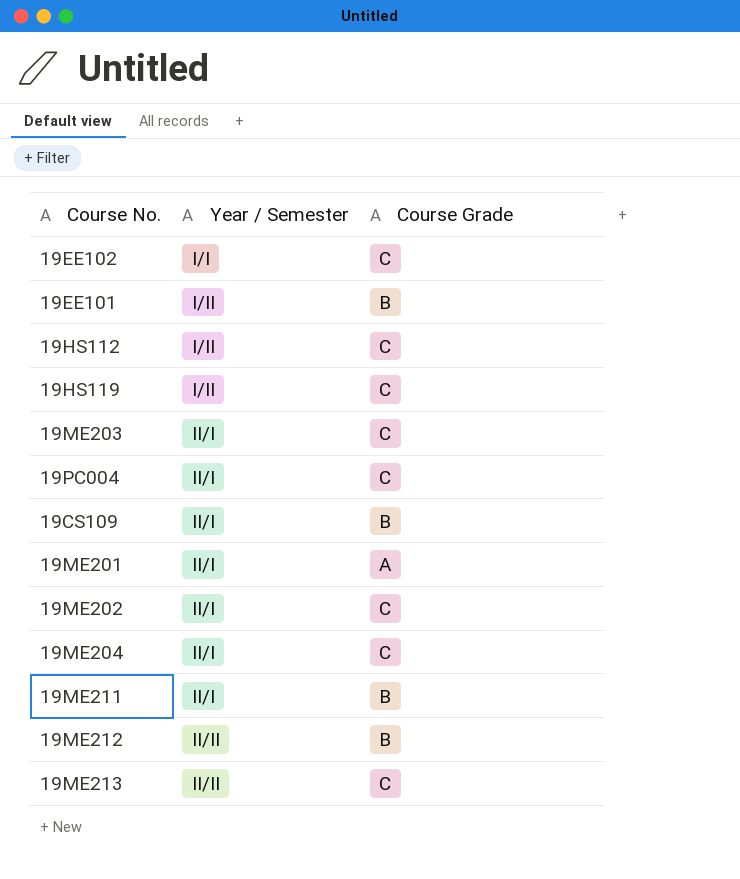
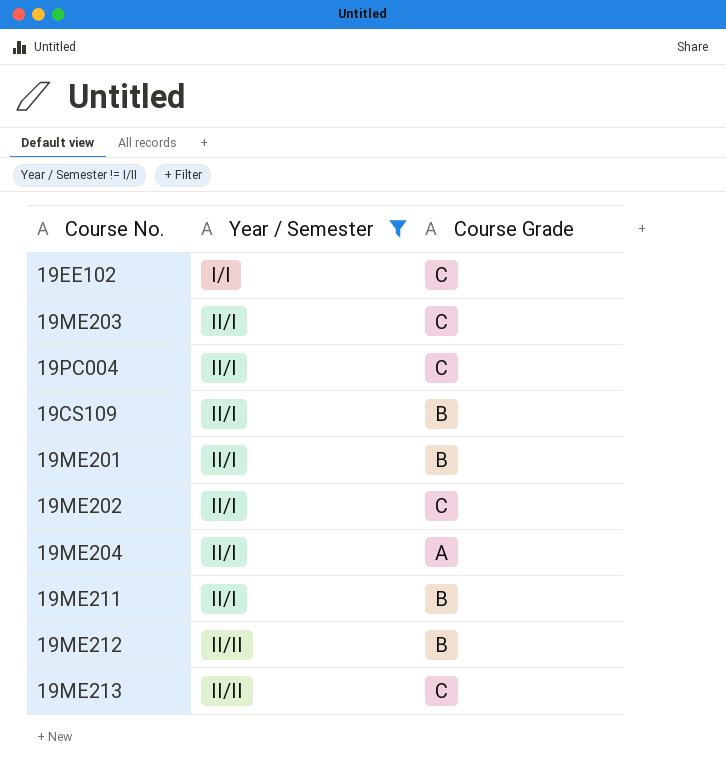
filter: none -> Year / Semester != I/II
19ME201 | Course Grade: A -> B
19ME204 | Course Grade: C -> A

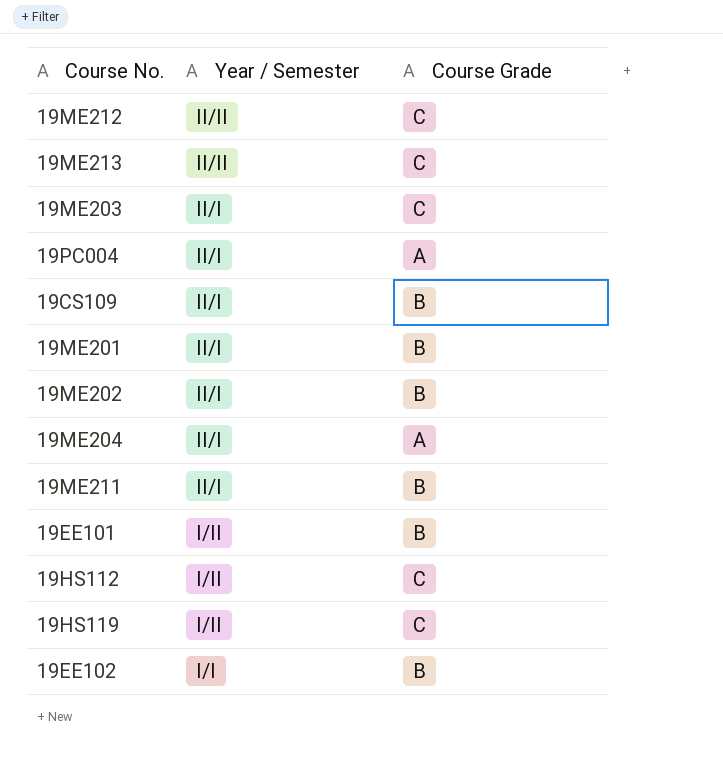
filter: Year / Semester != I/II -> none
row order: Year / Semester ascending -> Year / Semester descending
19ME212 | Course Grade: B -> C
19PC004 | Course Grade: C -> A
19ME202 | Course Grade: C -> B
19EE102 | Course Grade: C -> B

